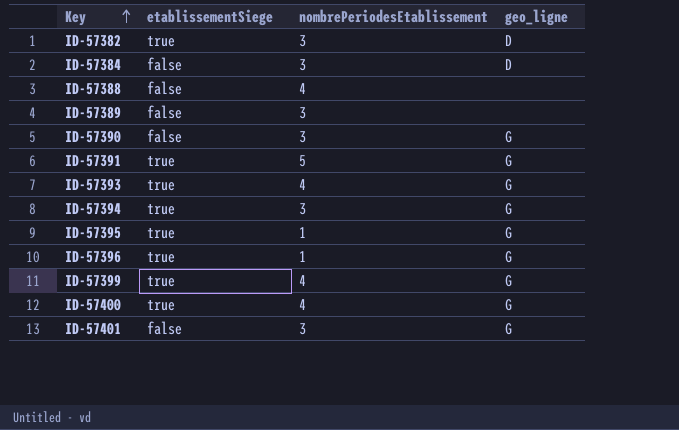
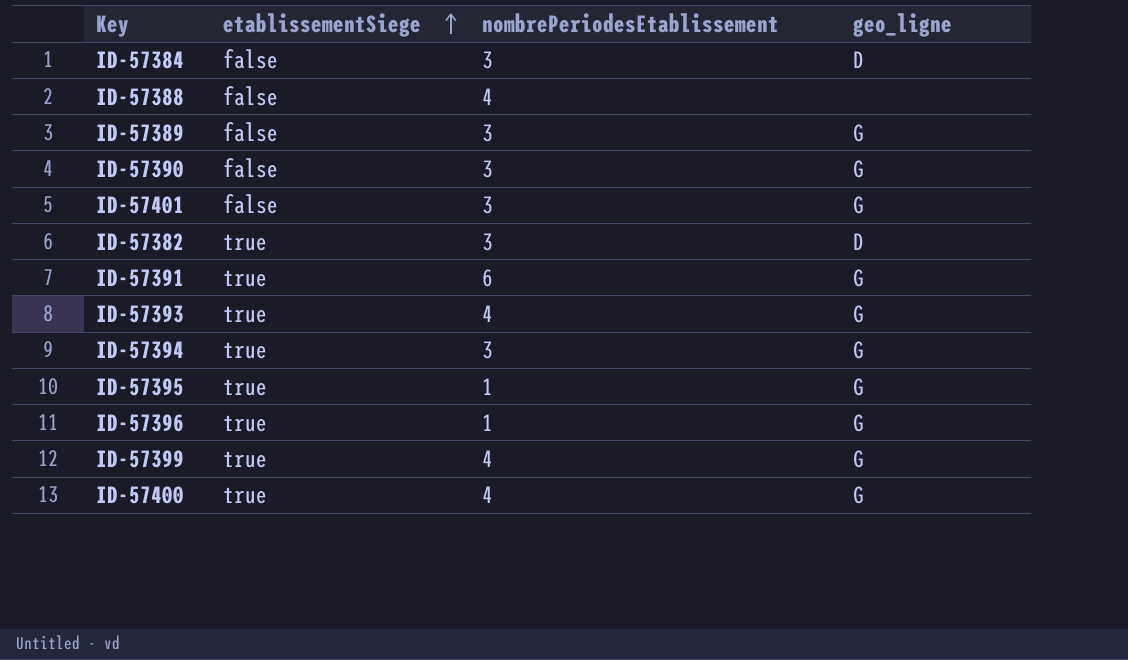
row order: Key ascending -> etablissementSiege ascending
ID-57389 | geo_ligne: none -> G
ID-57391 | nombrePeriodesEtablissement: 5 -> 6

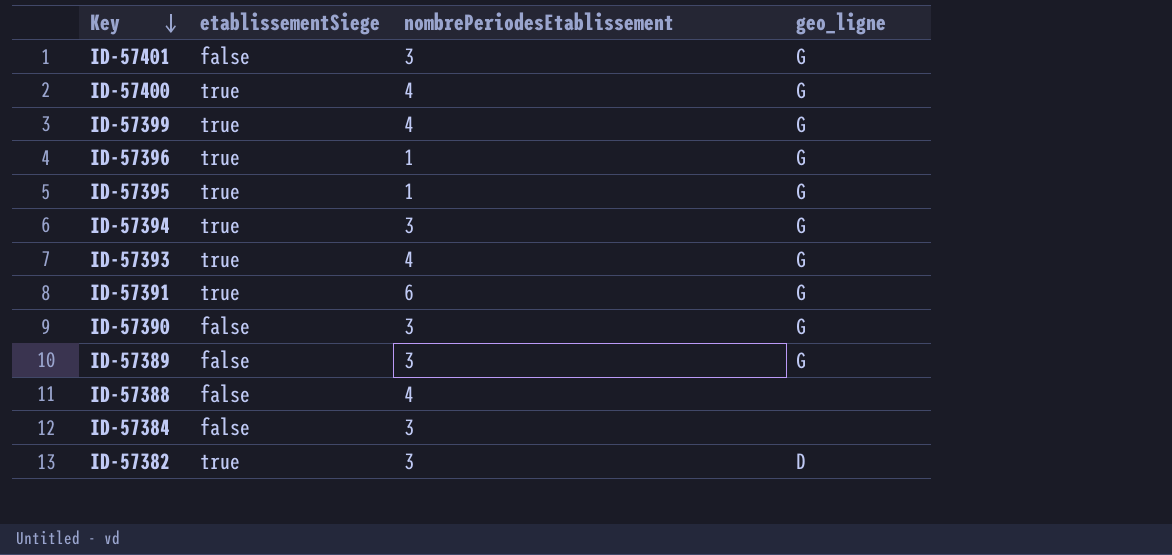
row order: etablissementSiege ascending -> Key descending
ID-57384 | geo_ligne: D -> none

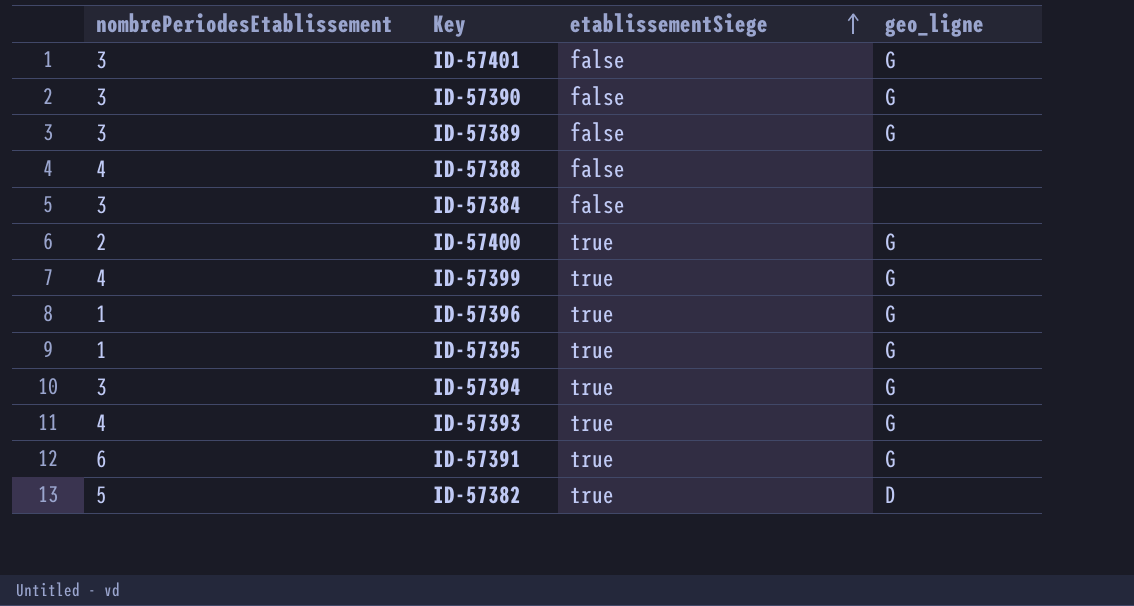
row order: Key descending -> etablissementSiege ascending
column nombrePeriodesEtablissement | position: 3 -> 1
ID-57400 | nombrePeriodesEtablissement: 4 -> 2
ID-57382 | nombrePeriodesEtablissement: 3 -> 5

